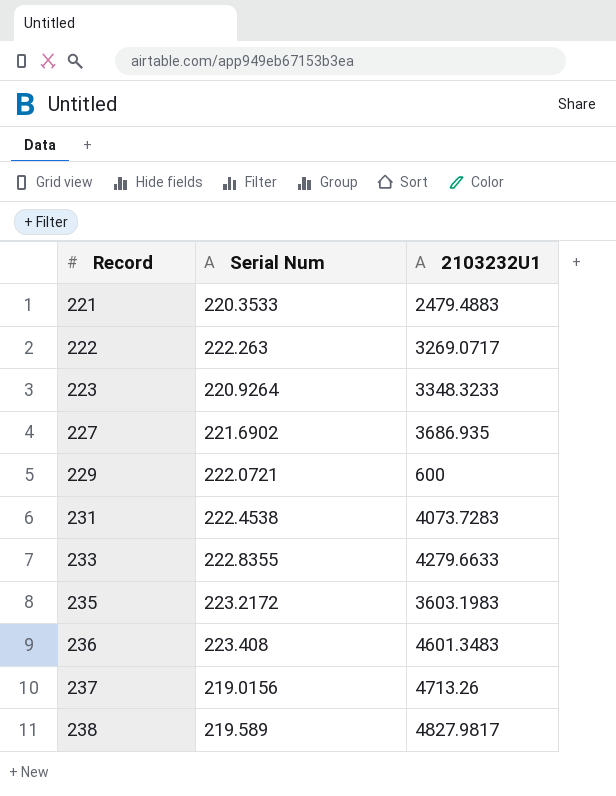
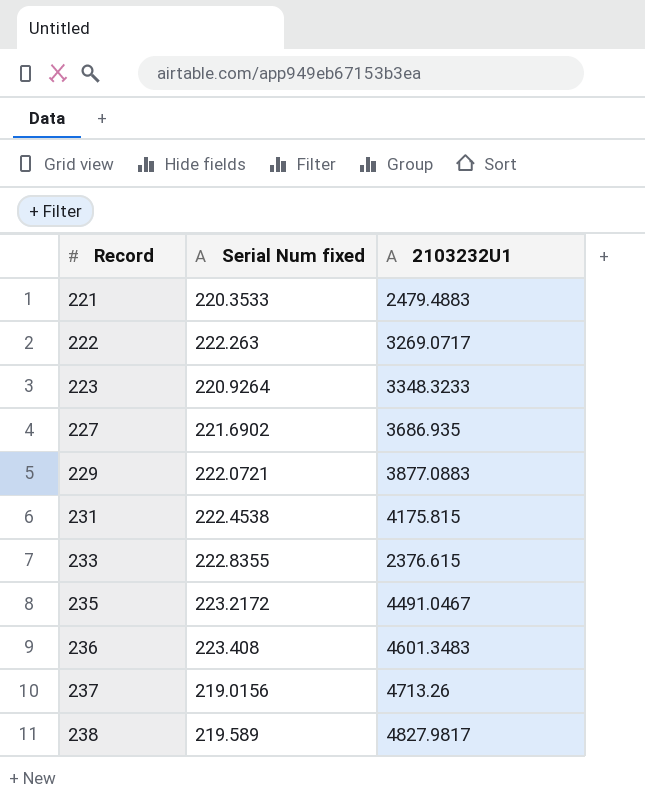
column name: Serial Num -> Serial Num fixed
229 | 2103232U1: 600 -> 3877.0883
231 | 2103232U1: 4073.7283 -> 4175.815
233 | 2103232U1: 4279.6633 -> 2376.615
235 | 2103232U1: 3603.1983 -> 4491.0467

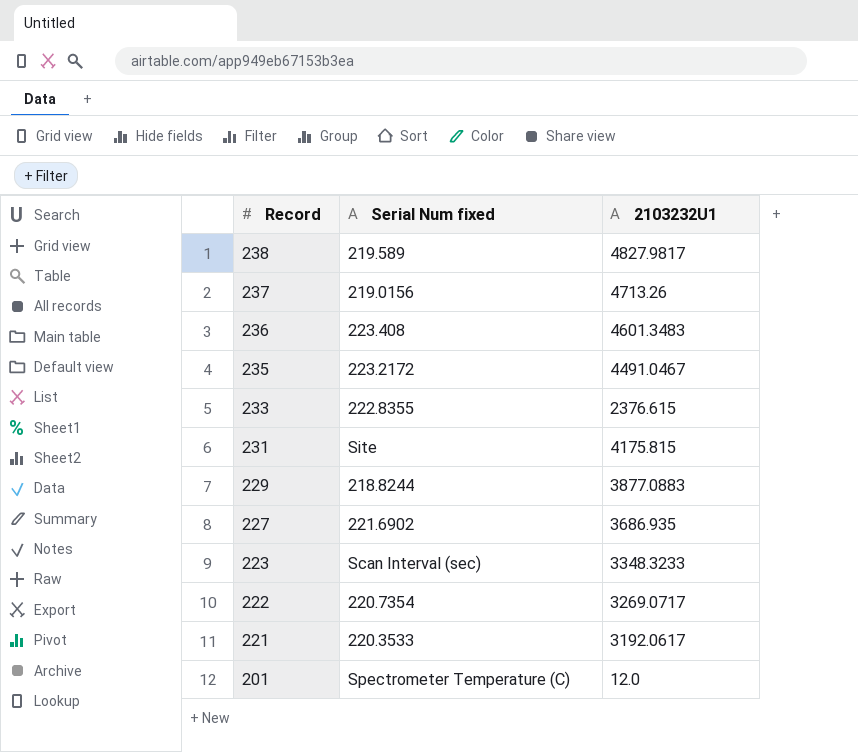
row order: Record ascending -> Record descending
231 | Serial Num fixed: 222.4538 -> Site
229 | Serial Num fixed: 222.0721 -> 218.8244
223 | Serial Num fixed: 220.9264 -> Scan Interval (sec)
222 | Serial Num fixed: 222.263 -> 220.7354
221 | 2103232U1: 2479.4883 -> 3192.0617
row 201: none -> Spectrometer Temperature (C) | 12.0

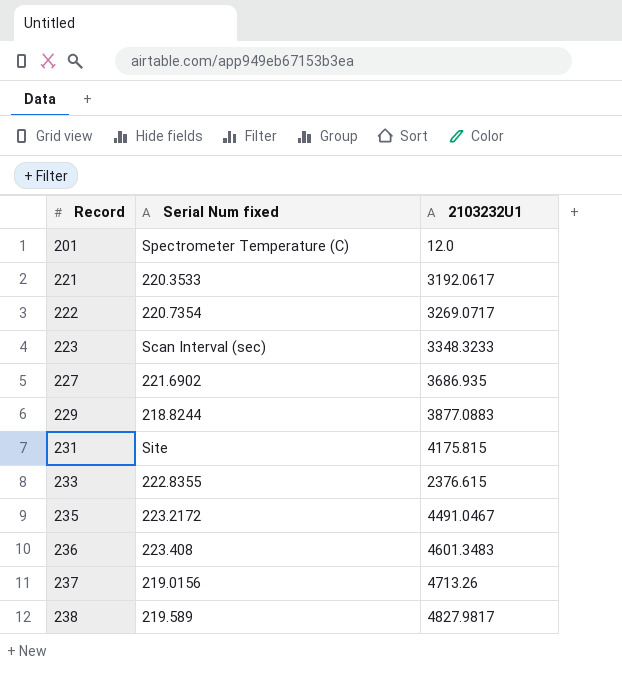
row order: Record descending -> Record ascending

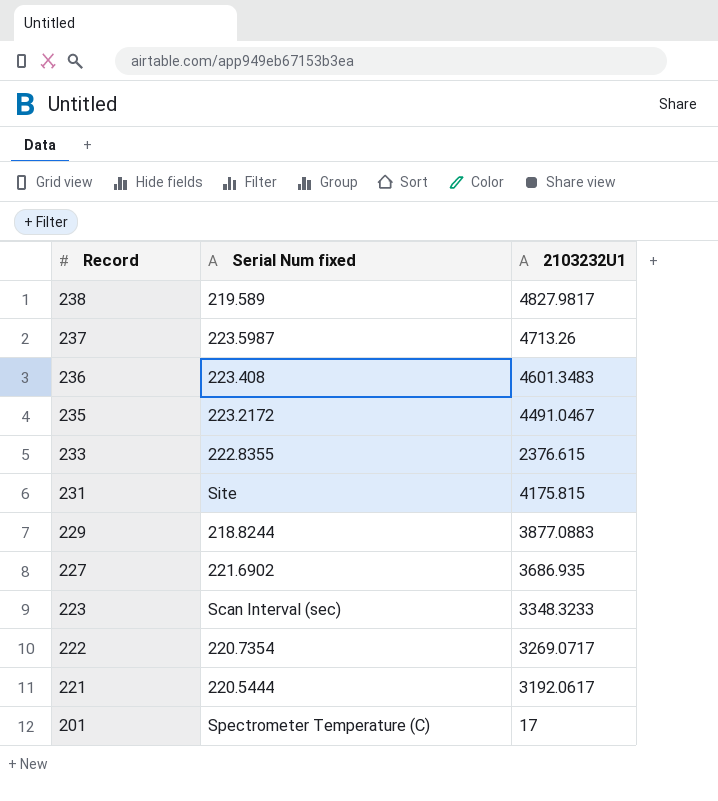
row order: Record ascending -> Record descending
237 | Serial Num fixed: 219.0156 -> 223.5987
221 | Serial Num fixed: 220.3533 -> 220.5444
201 | 2103232U1: 12.0 -> 17

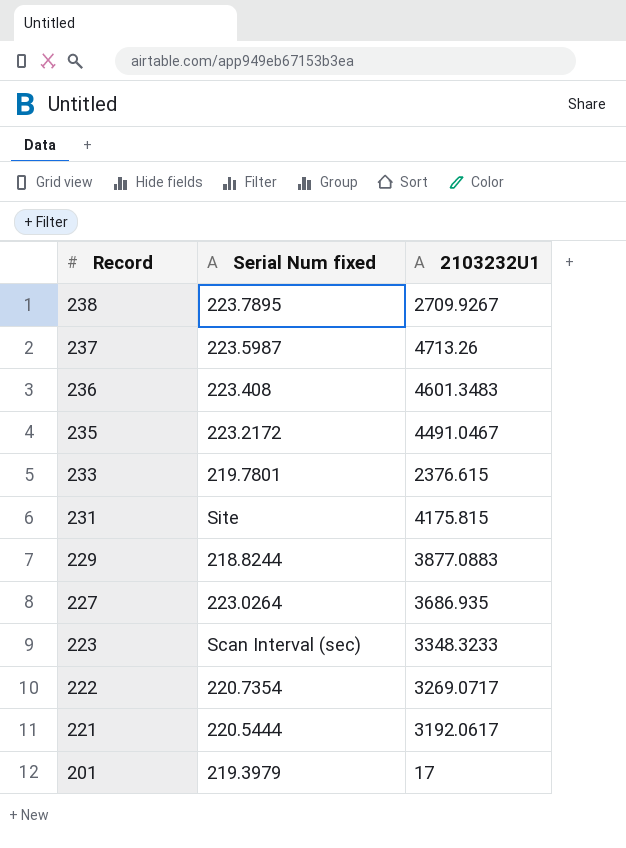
238 | Serial Num fixed: 219.589 -> 223.7895
238 | 2103232U1: 4827.9817 -> 2709.9267
233 | Serial Num fixed: 222.8355 -> 219.7801
227 | Serial Num fixed: 221.6902 -> 223.0264
201 | Serial Num fixed: Spectrometer Temperature (C) -> 219.3979

